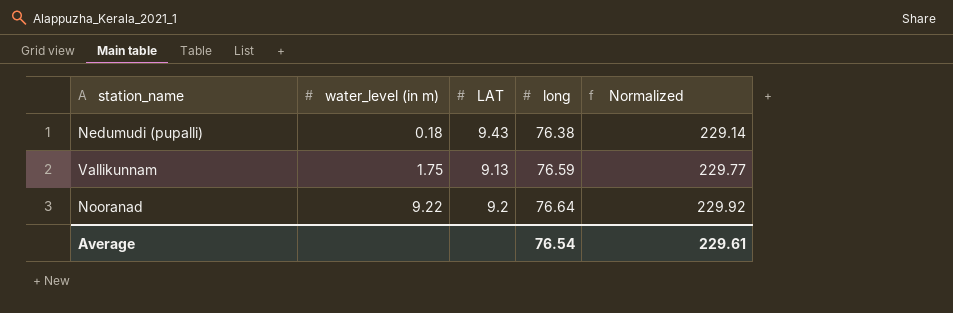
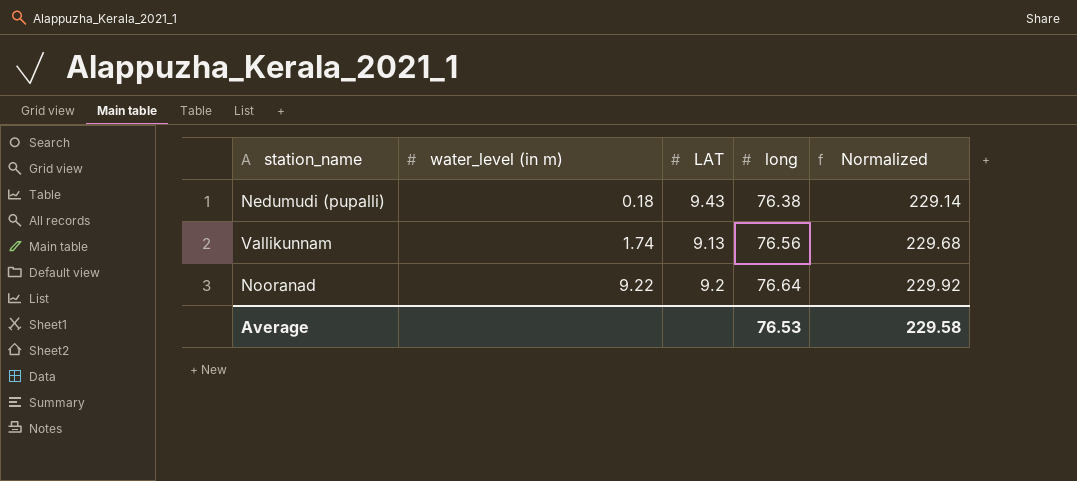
Vallikunnam | water_level (in m): 1.75 -> 1.74
Vallikunnam | long: 76.59 -> 76.56
Vallikunnam | Normalized: 229.77 -> 229.68
Average | long: 76.54 -> 76.53
Average | Normalized: 229.61 -> 229.58

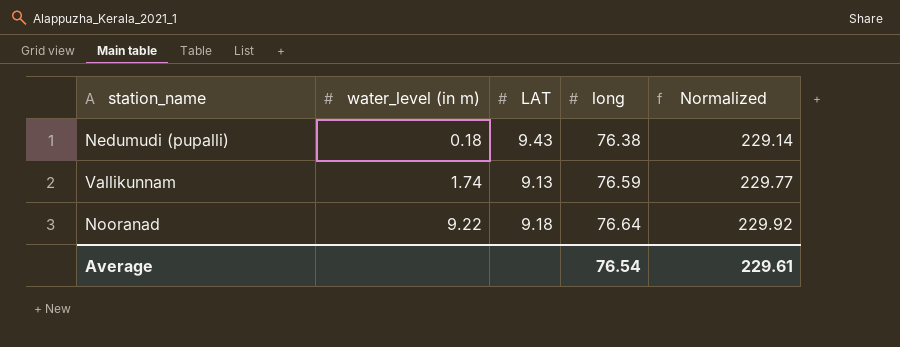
Vallikunnam | long: 76.56 -> 76.59
Vallikunnam | Normalized: 229.68 -> 229.77
Nooranad | LAT: 9.2 -> 9.18
Average | long: 76.53 -> 76.54
Average | Normalized: 229.58 -> 229.61

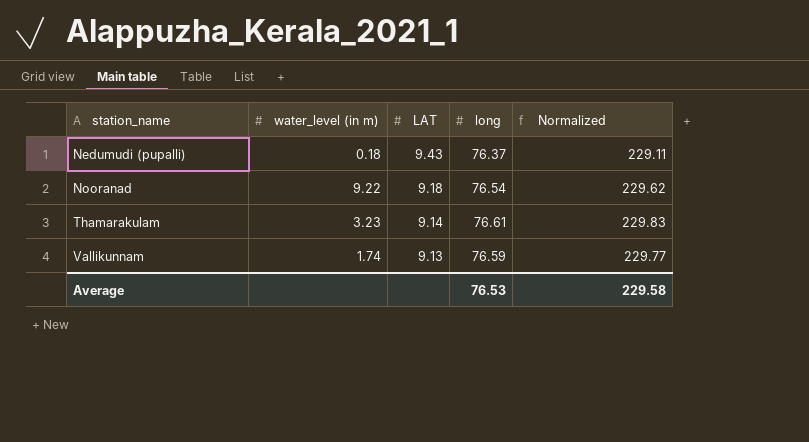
row order: water_level (in m) ascending -> station_name ascending
Nedumudi (pupalli) | long: 76.38 -> 76.37
Nedumudi (pupalli) | Normalized: 229.14 -> 229.11
Nooranad | long: 76.64 -> 76.54
Nooranad | Normalized: 229.92 -> 229.62
row Thamarakulam: none -> 3.23 | 9.14 | 76.61 | 229.83
Average | long: 76.54 -> 76.53
Average | Normalized: 229.61 -> 229.58

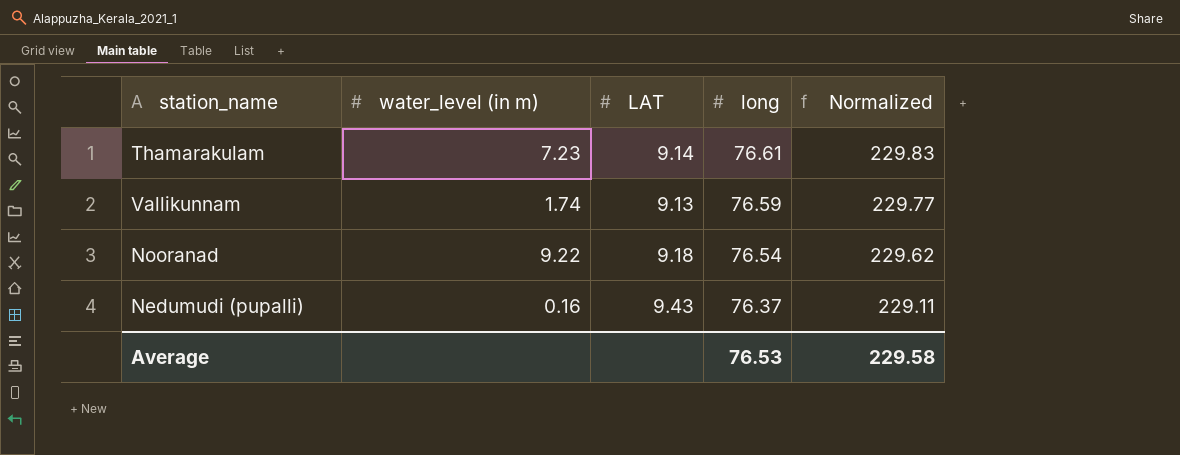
row order: station_name ascending -> long descending
Thamarakulam | water_level (in m): 3.23 -> 7.23
Nedumudi (pupalli) | water_level (in m): 0.18 -> 0.16

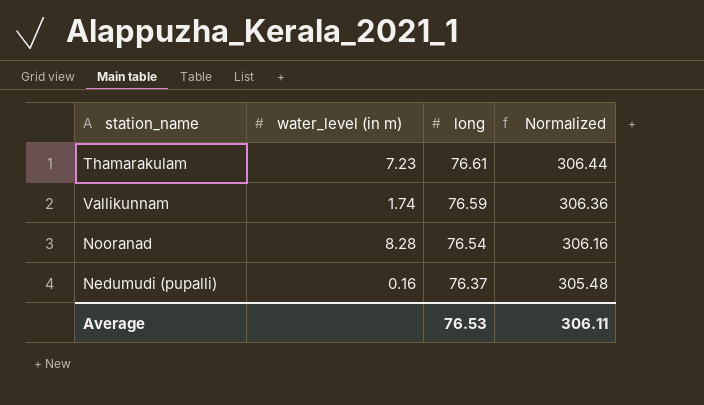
column LAT | position: 3 -> none
column Normalized | formula: [long] * 3 -> [long] * 4
Nooranad | water_level (in m): 9.22 -> 8.28
Average | Normalized: 229.58 -> 306.11

